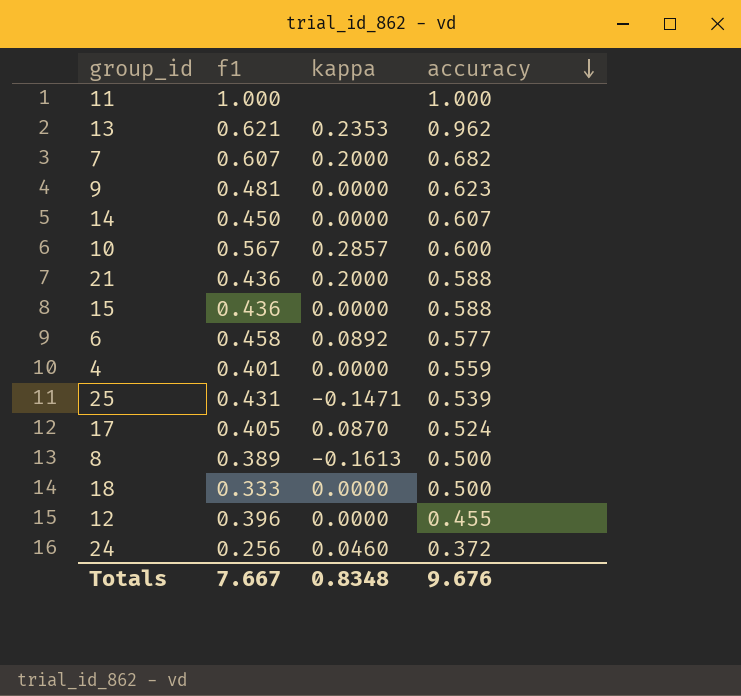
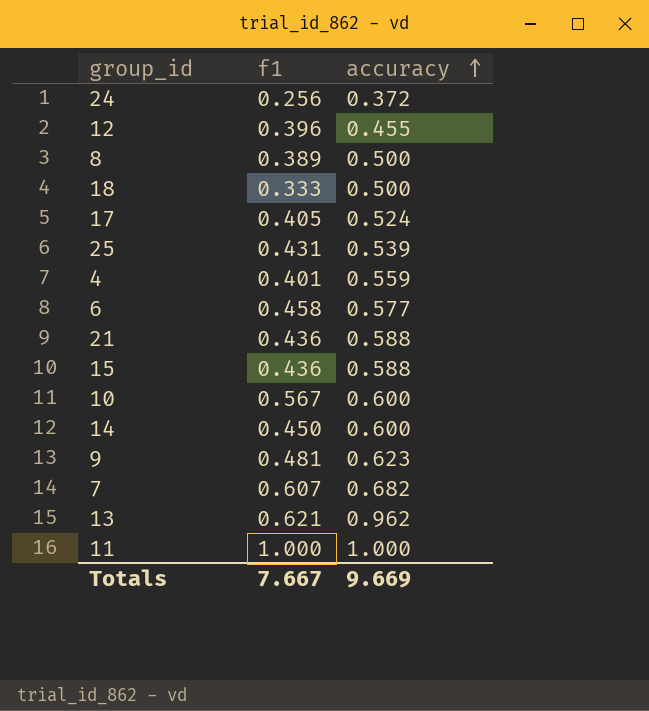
row order: accuracy descending -> accuracy ascending
column kappa | position: 3 -> none
14 | accuracy: 0.607 -> 0.600
Totals | accuracy: 9.676 -> 9.669

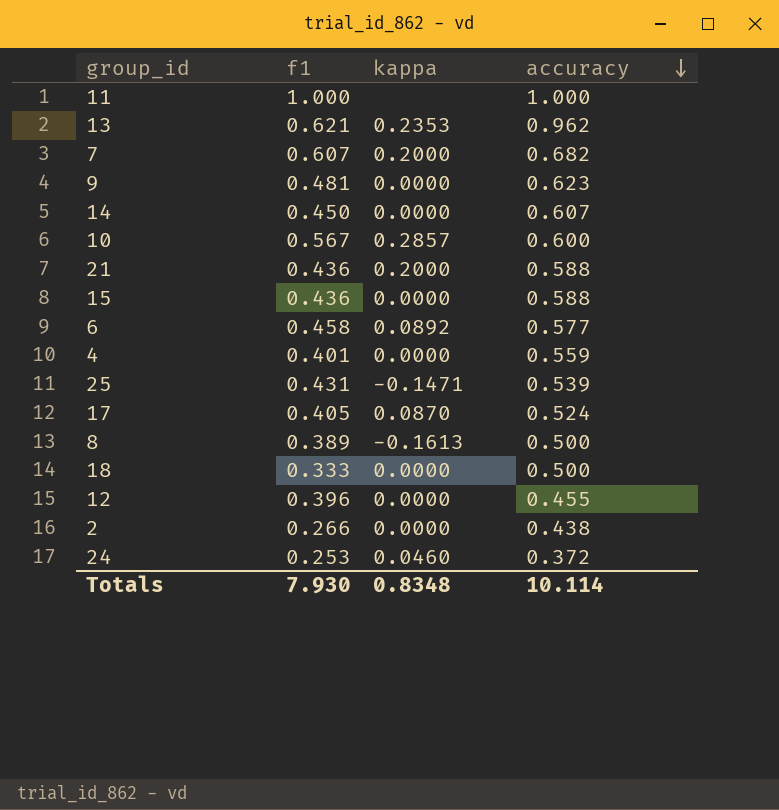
row order: accuracy ascending -> accuracy descending
column kappa | position: none -> 3
14 | accuracy: 0.600 -> 0.607
row 2: none -> 0.266 | 0.0000 | 0.438
24 | f1: 0.256 -> 0.253
Totals | f1: 7.667 -> 7.930
Totals | accuracy: 9.669 -> 10.114

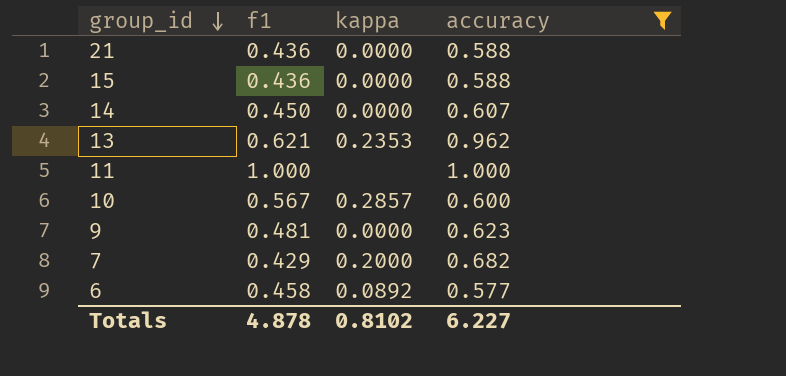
filter: none -> accuracy >= 0.577
row order: accuracy descending -> group_id descending
21 | kappa: 0.2000 -> 0.0000
7 | f1: 0.607 -> 0.429
Totals | f1: 7.930 -> 4.878
Totals | kappa: 0.8348 -> 0.8102
Totals | accuracy: 10.114 -> 6.227

